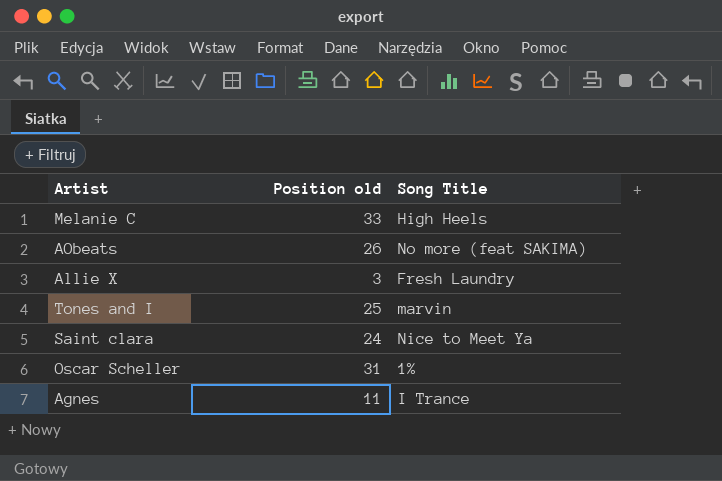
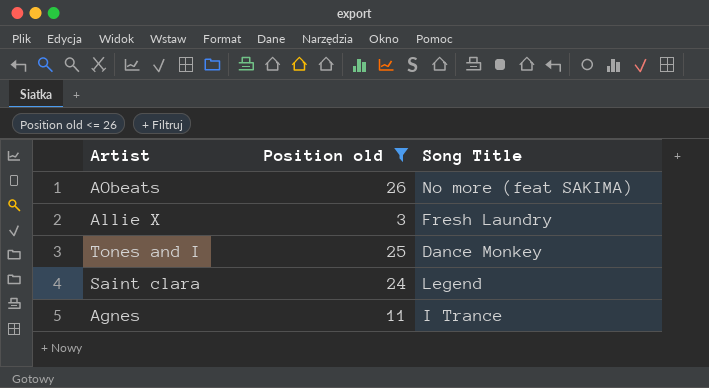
filter: none -> Position old <= 26
Tones and I | Song Title: marvin -> Dance Monkey
Saint clara | Song Title: Nice to Meet Ya -> Legend

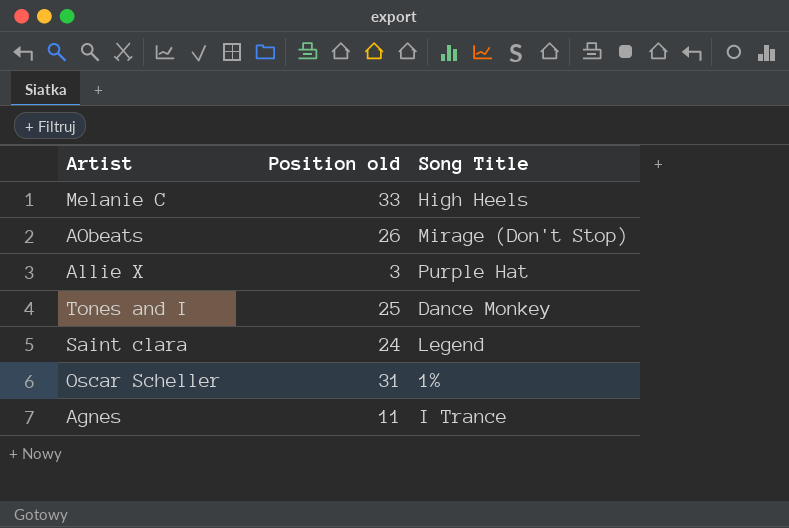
filter: Position old <= 26 -> none
AObeats | Song Title: No more (feat SAKIMA) -> Mirage (Don't Stop)
Allie X | Song Title: Fresh Laundry -> Purple Hat

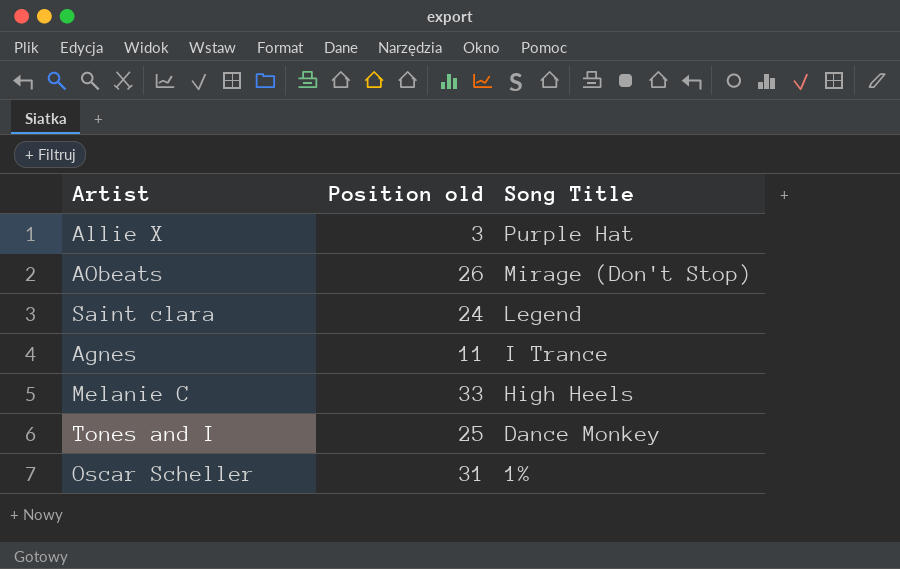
row order: none -> Song Title descending

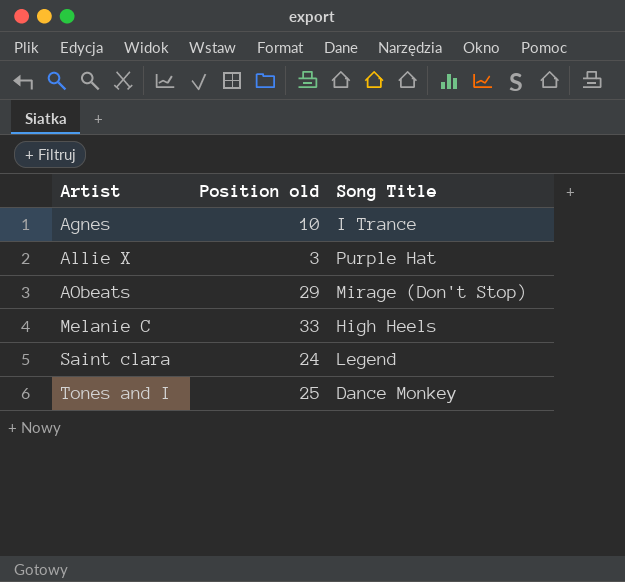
row order: Song Title descending -> Artist ascending
row Oscar Scheller: 31 | 1% -> none
Agnes | Position old: 11 -> 10
AObeats | Position old: 26 -> 29

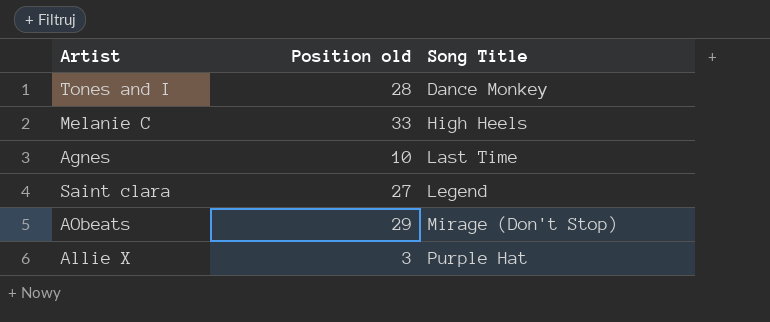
row order: Artist ascending -> Song Title ascending
Tones and I | Position old: 25 -> 28
Agnes | Song Title: I Trance -> Last Time
Saint clara | Position old: 24 -> 27

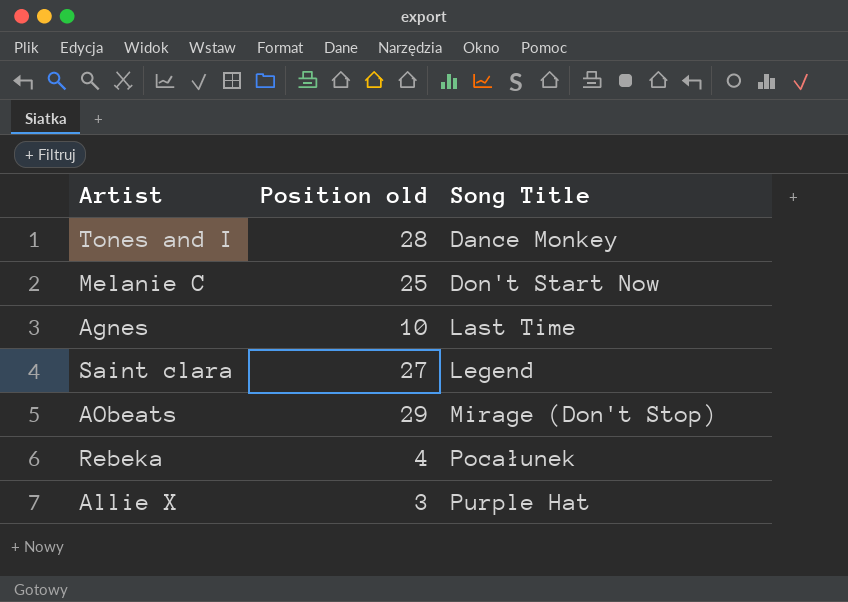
Melanie C | Position old: 33 -> 25
Melanie C | Song Title: High Heels -> Don't Start Now
row Rebeka: none -> 4 | Pocałunek

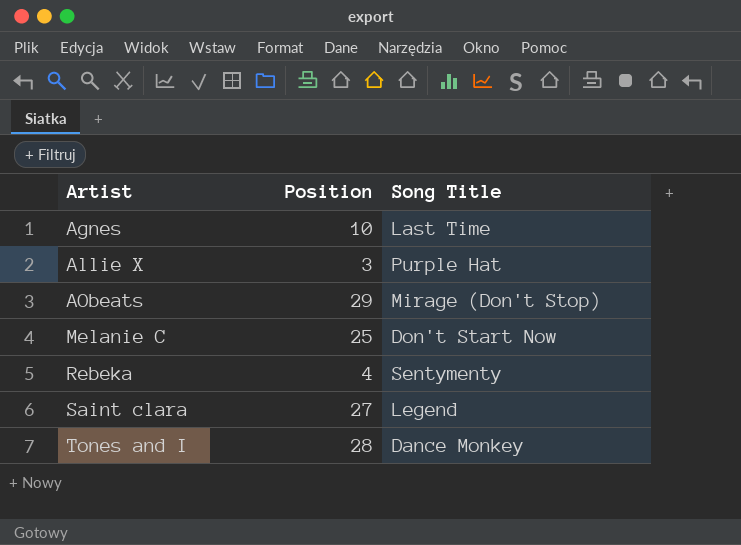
row order: Song Title ascending -> Artist ascending
column name: Position old -> Position
Rebeka | Song Title: Pocałunek -> Sentymenty

